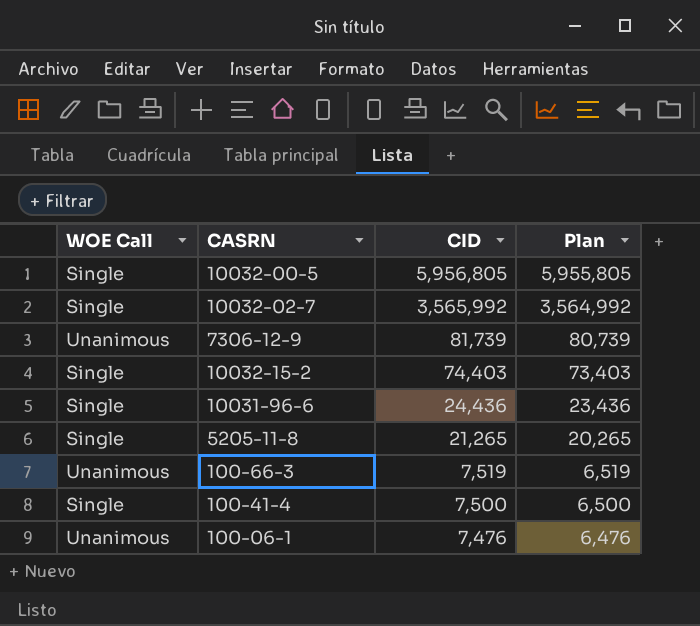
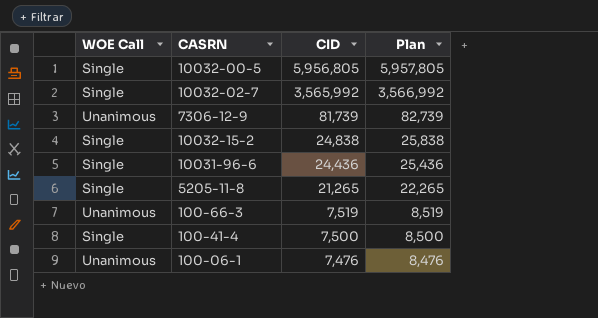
column Plan | formula: [CID] - 1000 -> [CID] + 1000
10032-15-2 | CID: 74,403 -> 24,838

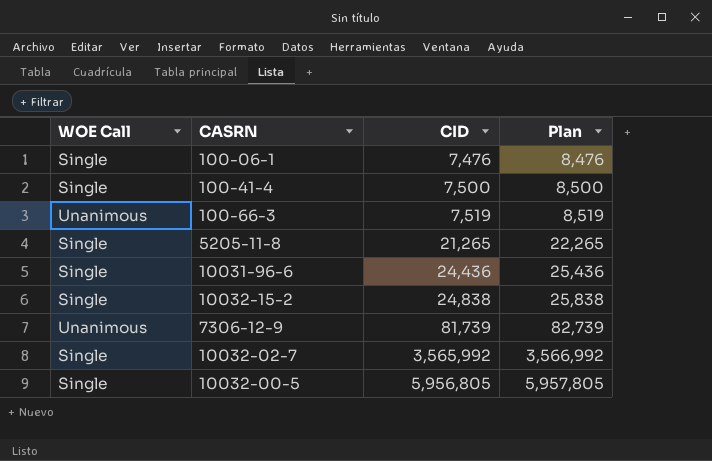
row order: CID descending -> CID ascending
100-06-1 | WOE Call: Unanimous -> Single

